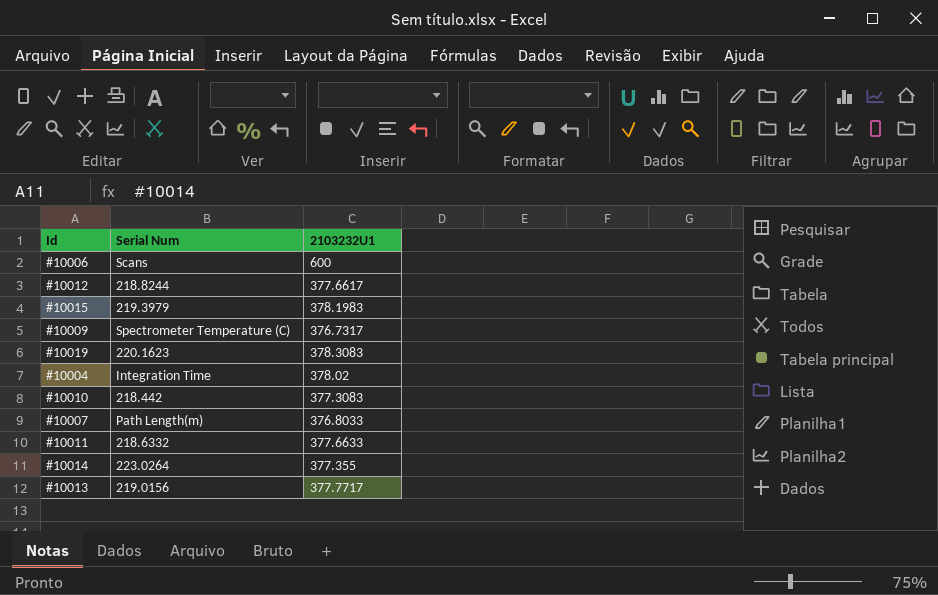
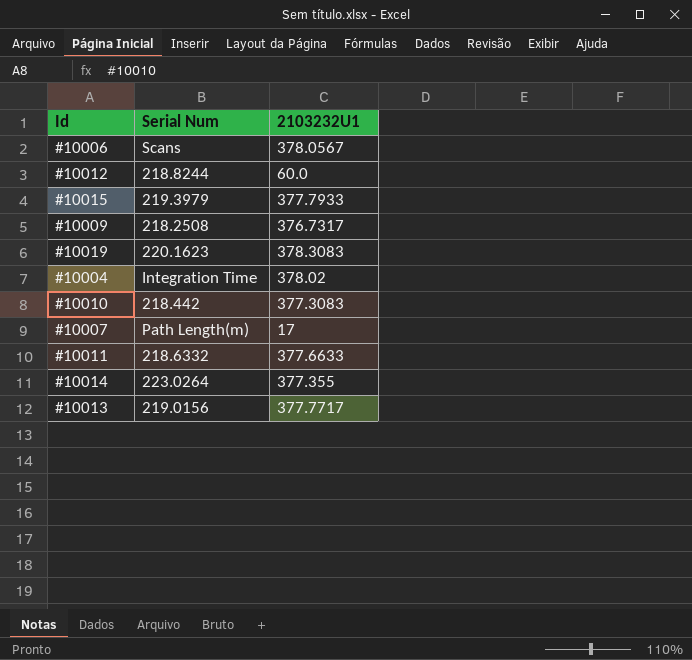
#10006 | 2103232U1: 600 -> 378.0567
#10012 | 2103232U1: 377.6617 -> 60.0
#10015 | 2103232U1: 378.1983 -> 377.7933
#10009 | Serial Num: Spectrometer Temperature (C) -> 218.2508
#10007 | 2103232U1: 376.8033 -> 17

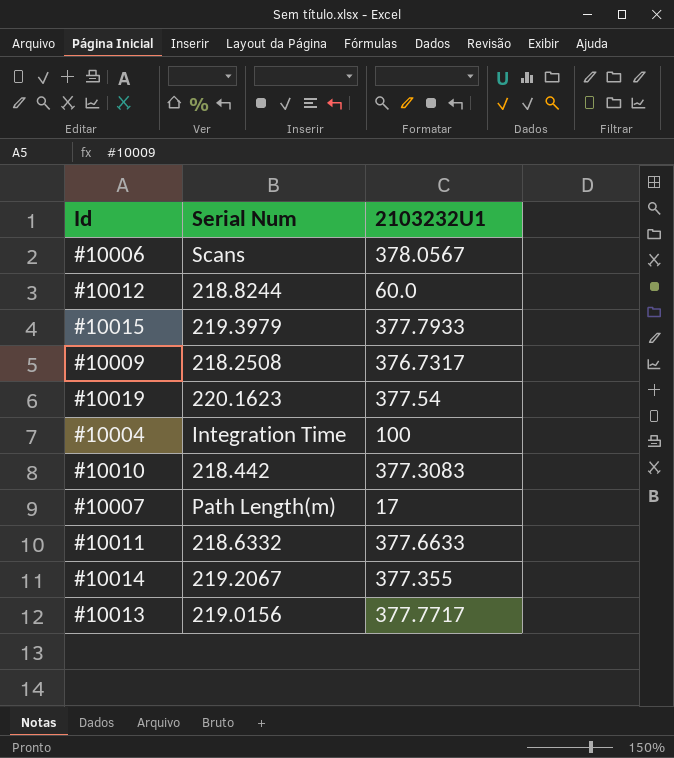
#10019 | 2103232U1: 378.3083 -> 377.54
#10004 | 2103232U1: 378.02 -> 100
#10014 | Serial Num: 223.0264 -> 219.2067

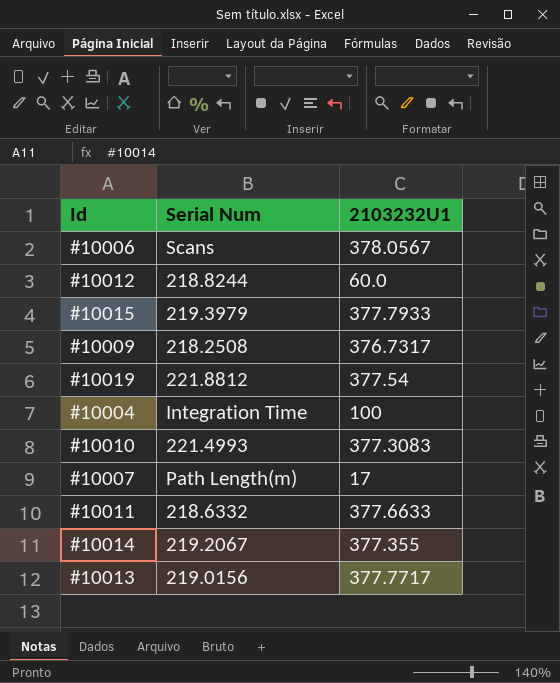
#10019 | Serial Num: 220.1623 -> 221.8812
#10010 | Serial Num: 218.442 -> 221.4993

